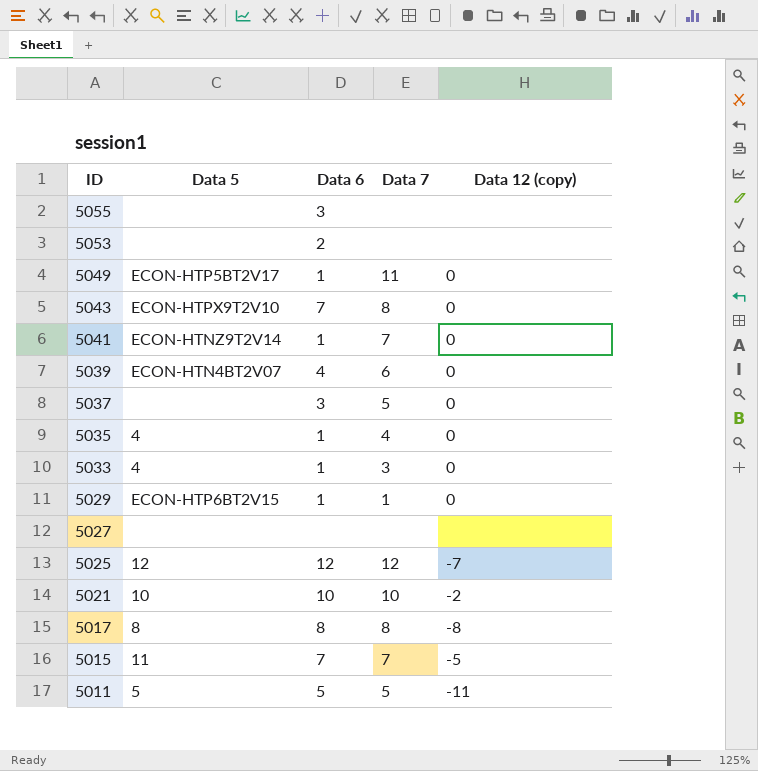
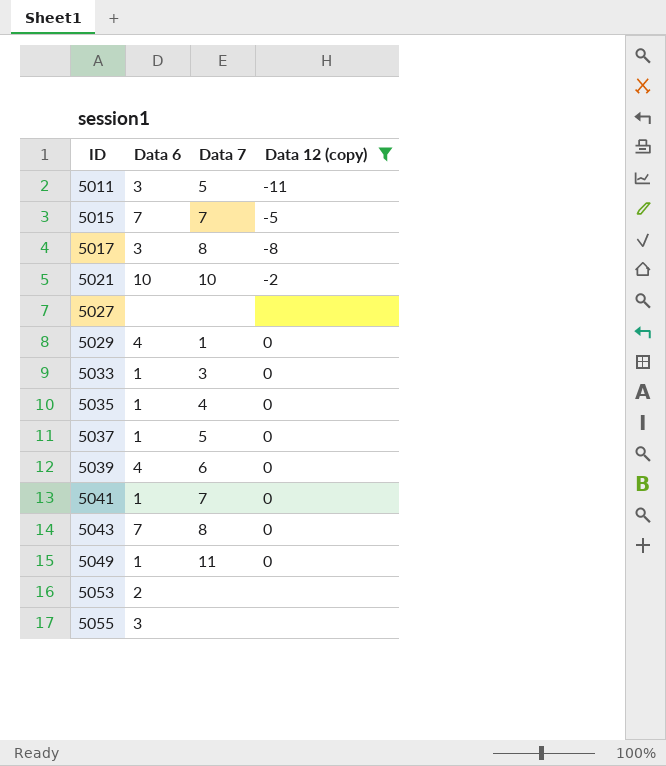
filter: none -> Data 12 (copy) != -7
row order: ID descending -> ID ascending
column Data 5 | position: 2 -> none
5011 | Data 6: 5 -> 3
5017 | Data 6: 8 -> 3
5029 | Data 6: 1 -> 4
5037 | Data 6: 3 -> 1

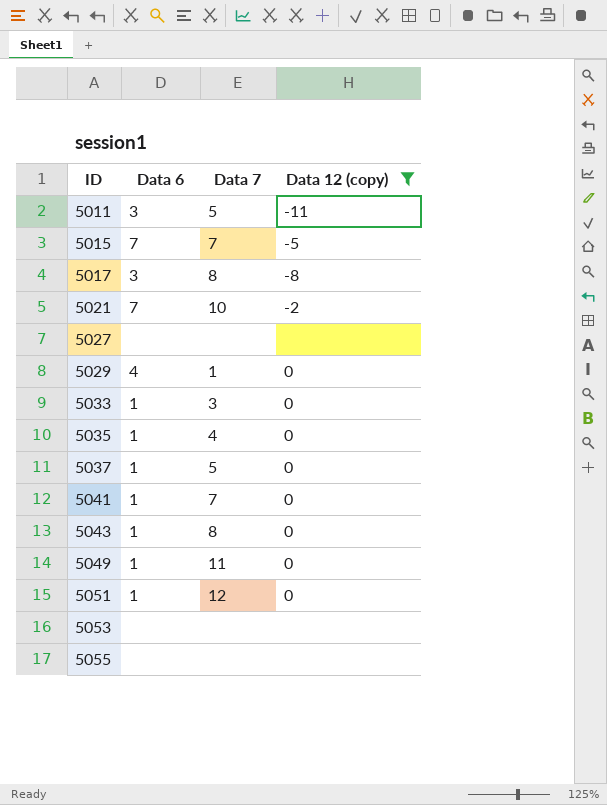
row 5039: 4 | 6 | 0 -> none
5021 | Data 6: 10 -> 7
5043 | Data 6: 7 -> 1
row 5051: none -> 1 | 12 | 0
5053 | Data 6: 2 -> none
5055 | Data 6: 3 -> none

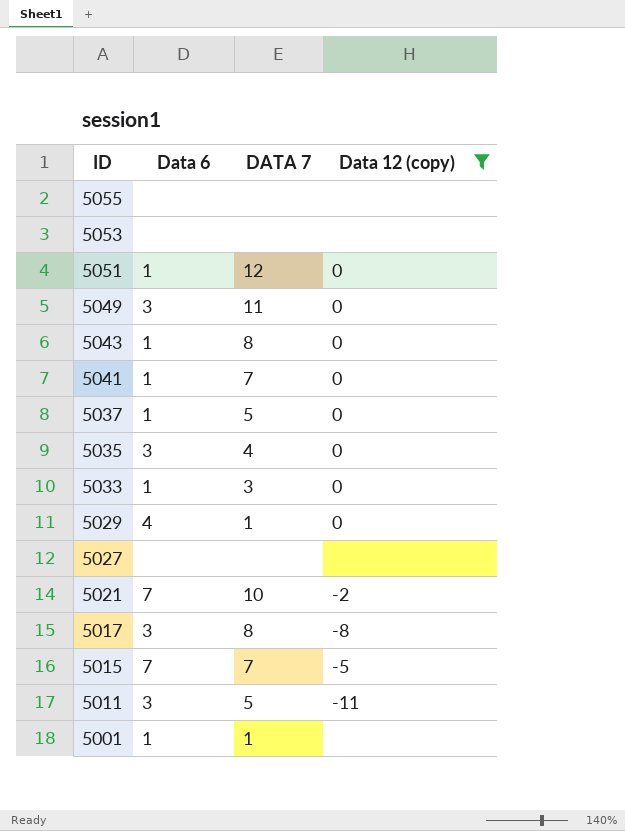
row order: ID ascending -> ID descending
column name: Data 7 -> DATA 7
5049 | Data 6: 1 -> 3
5035 | Data 6: 1 -> 3
row 5001: none -> 1 | 1 | none

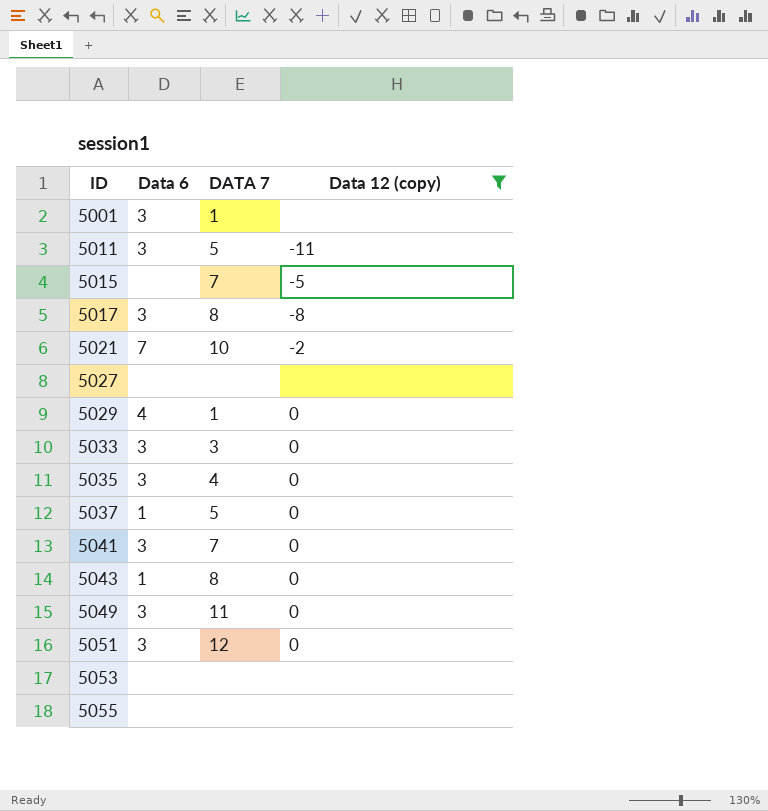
row order: ID descending -> ID ascending
5001 | Data 6: 1 -> 3
5015 | Data 6: 7 -> none
5033 | Data 6: 1 -> 3
5041 | Data 6: 1 -> 3
5051 | Data 6: 1 -> 3

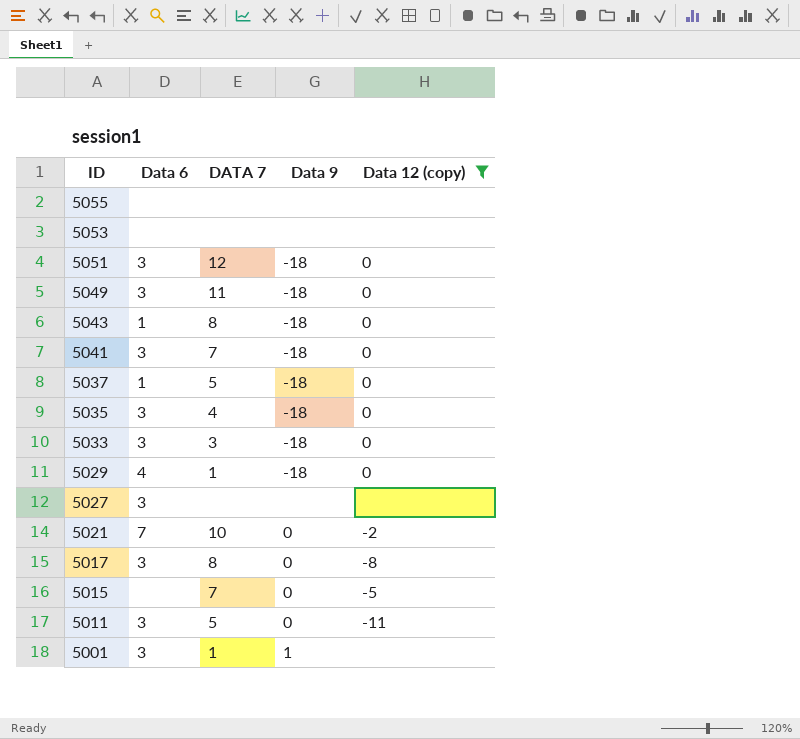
row order: ID ascending -> ID descending
column Data 9 | position: none -> 4
5027 | Data 6: none -> 3

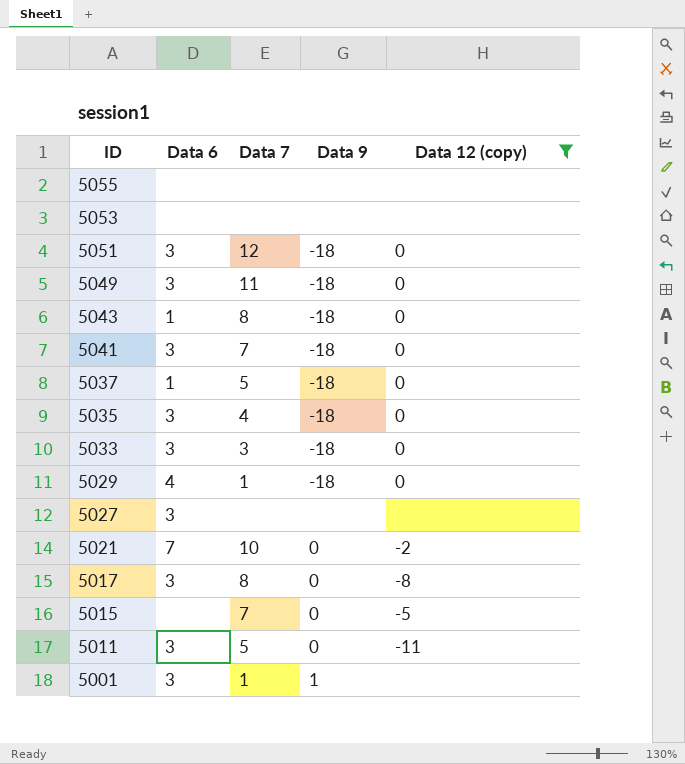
column name: DATA 7 -> Data 7

